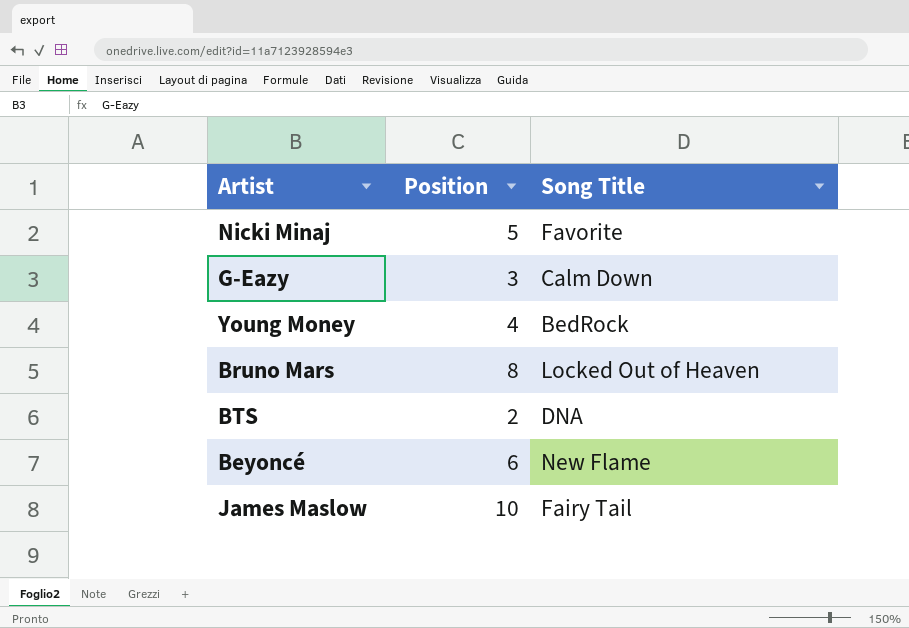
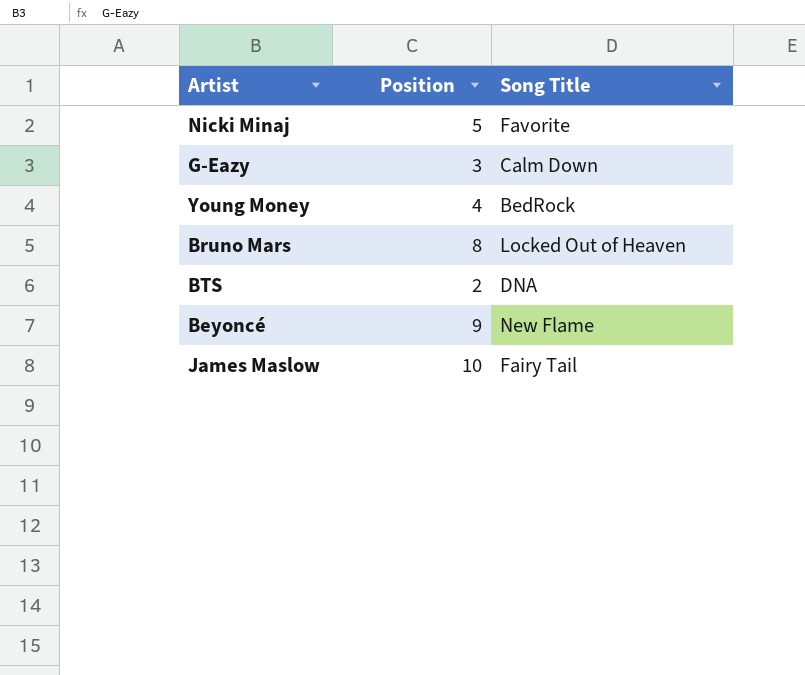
Beyoncé | Position: 6 -> 9

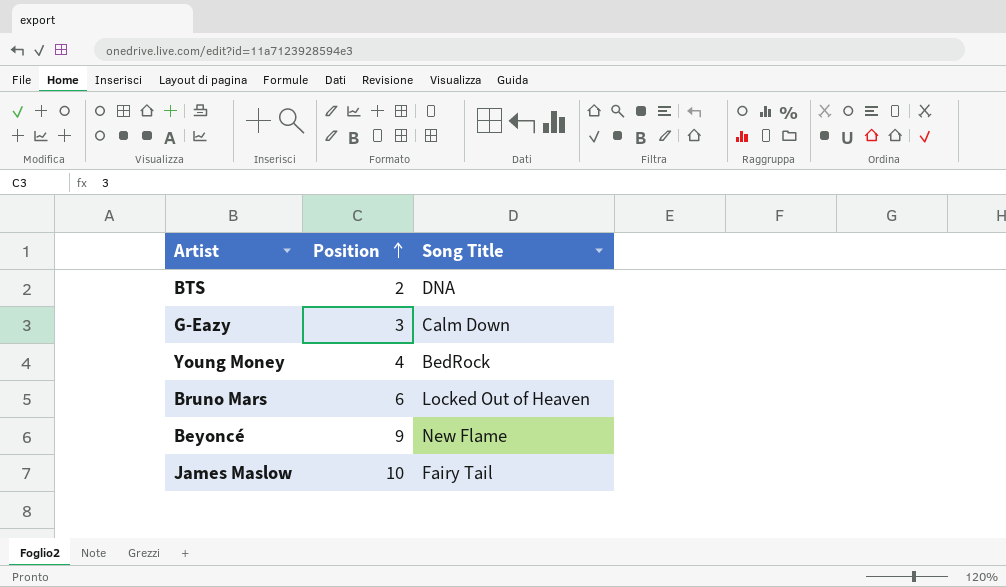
row order: none -> Position ascending
row Nicki Minaj: 5 | Favorite -> none
Bruno Mars | Position: 8 -> 6

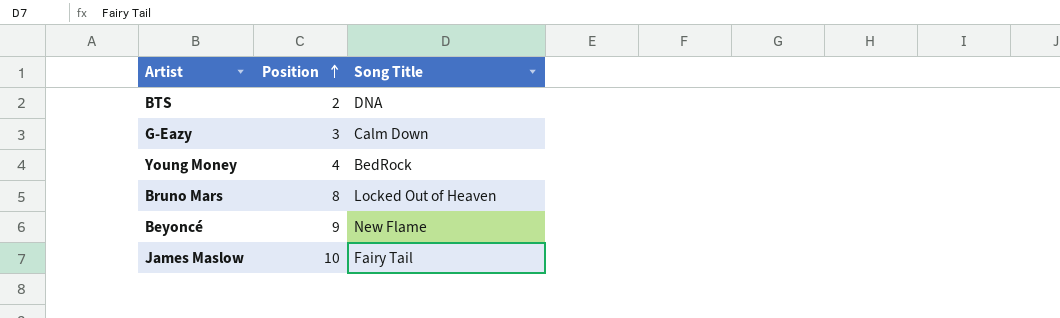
Bruno Mars | Position: 6 -> 8

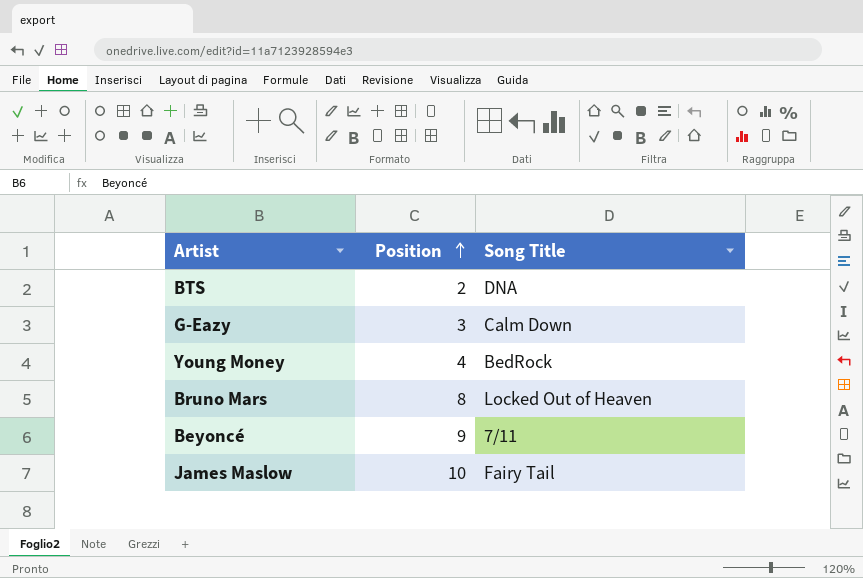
Beyoncé | Song Title: New Flame -> 7/11

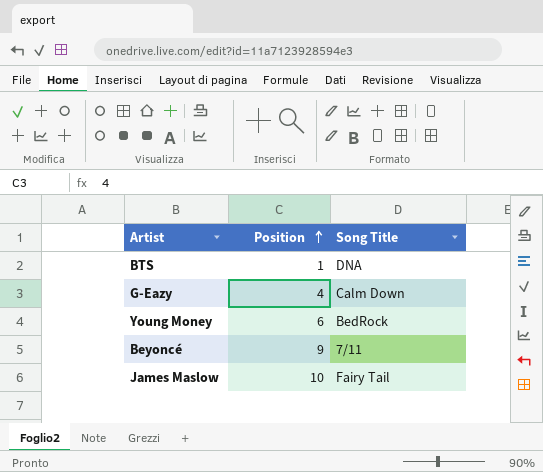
row Bruno Mars: 8 | Locked Out of Heaven -> none
BTS | Position: 2 -> 1
G-Eazy | Position: 3 -> 4
Young Money | Position: 4 -> 6

